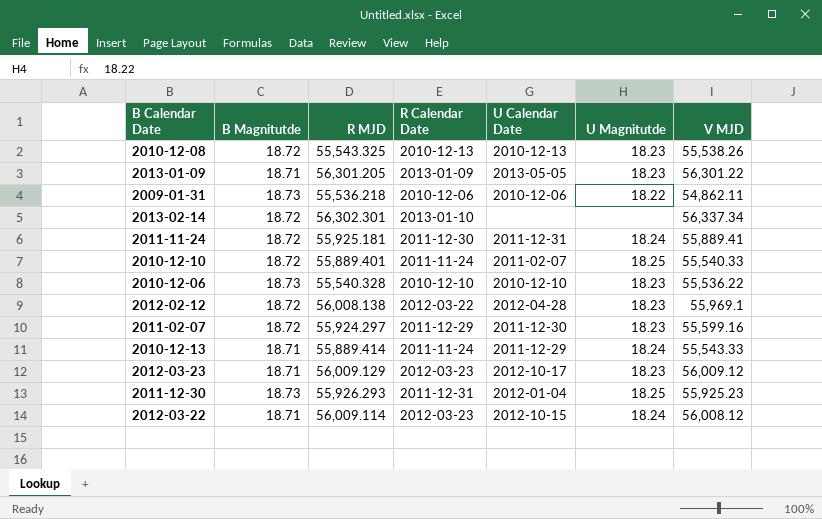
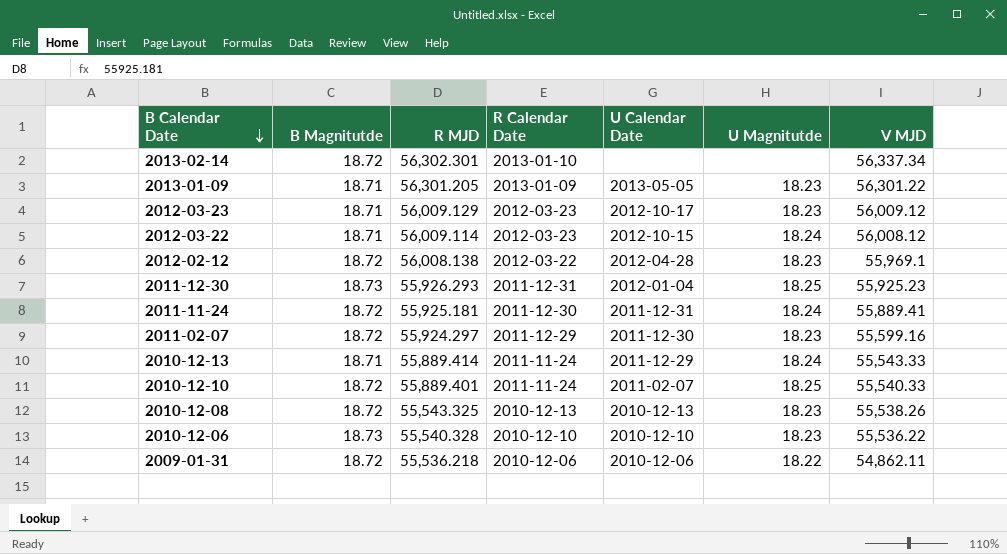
row order: none -> B Calendar Date descending
2009-01-31 | B Magnitutde: 18.73 -> 18.72

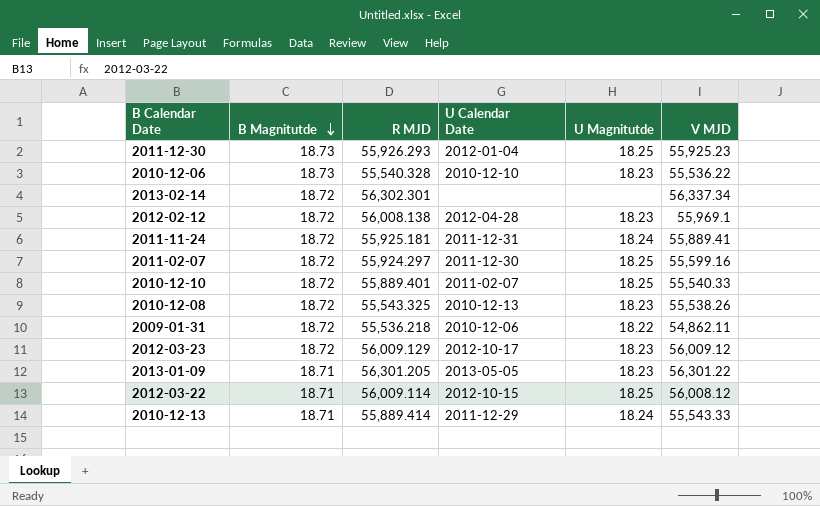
row order: B Calendar Date descending -> B Magnitutde descending
column R Calendar Date | position: 4 -> none
2011-02-07 | U Magnitutde: 18.23 -> 18.25
2012-03-23 | B Magnitutde: 18.71 -> 18.72
2012-03-22 | U Magnitutde: 18.24 -> 18.25

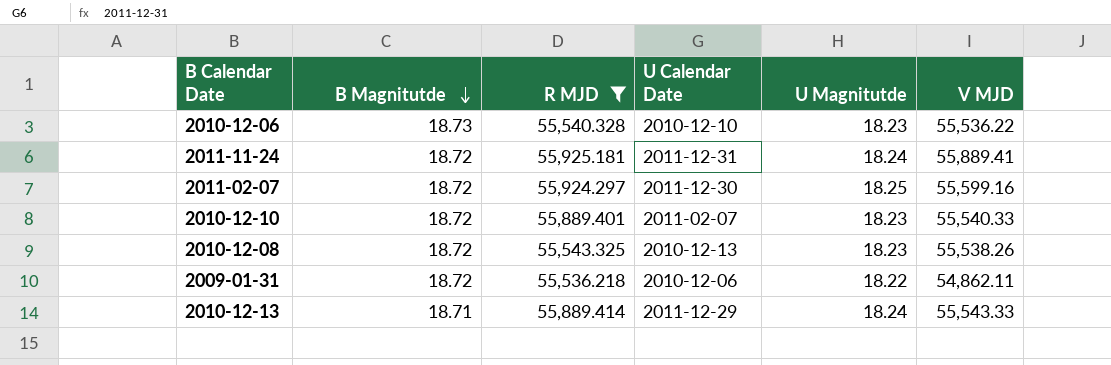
filter: none -> R MJD <= 55,925.181
2010-12-10 | U Magnitutde: 18.25 -> 18.23

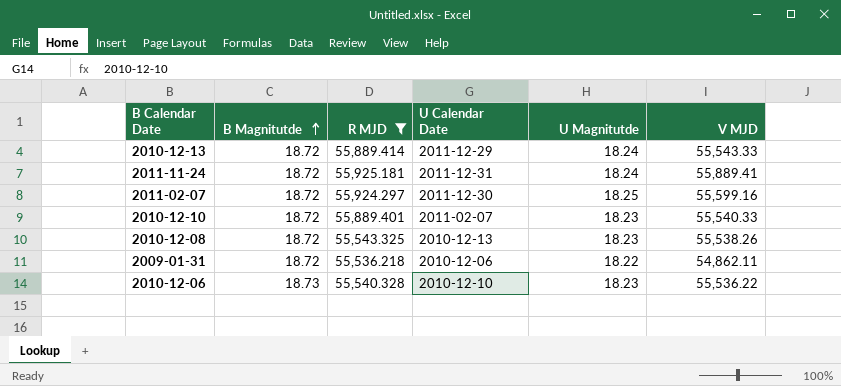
row order: B Magnitutde descending -> B Magnitutde ascending
2010-12-13 | B Magnitutde: 18.71 -> 18.72

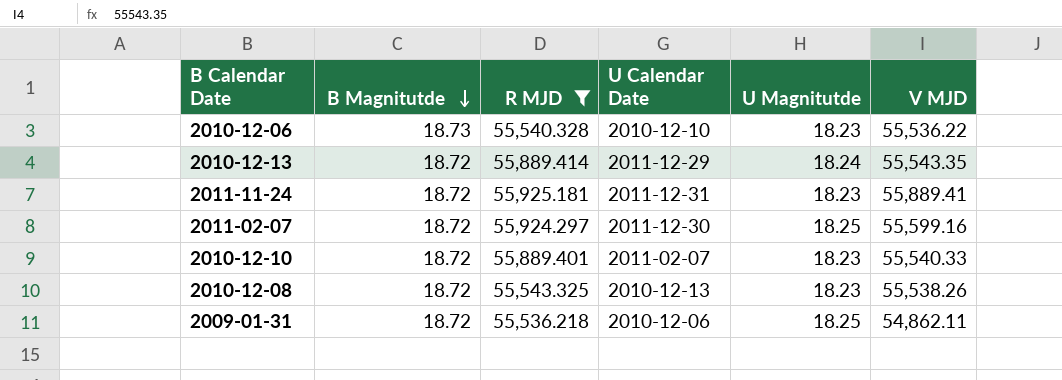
row order: B Magnitutde ascending -> B Magnitutde descending
2010-12-13 | V MJD: 55,543.33 -> 55,543.35
2011-11-24 | U Magnitutde: 18.24 -> 18.23
2009-01-31 | U Magnitutde: 18.22 -> 18.25

